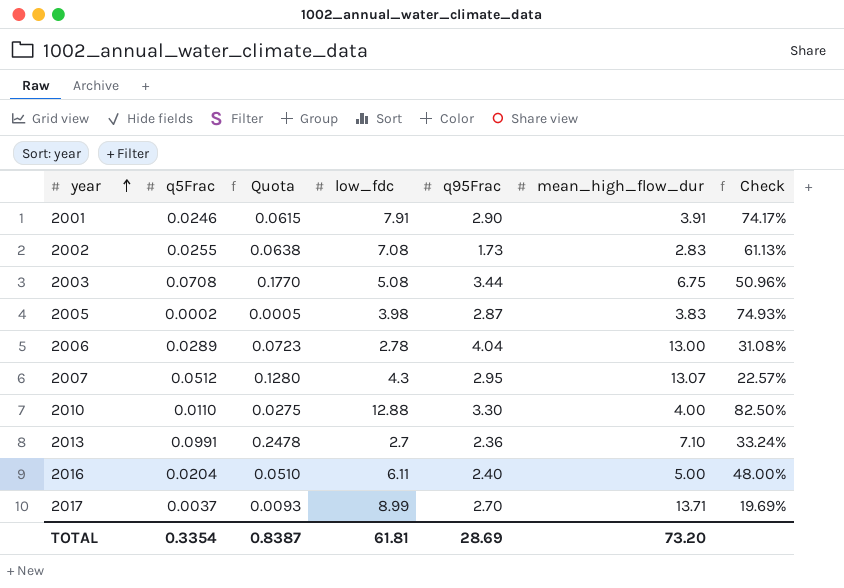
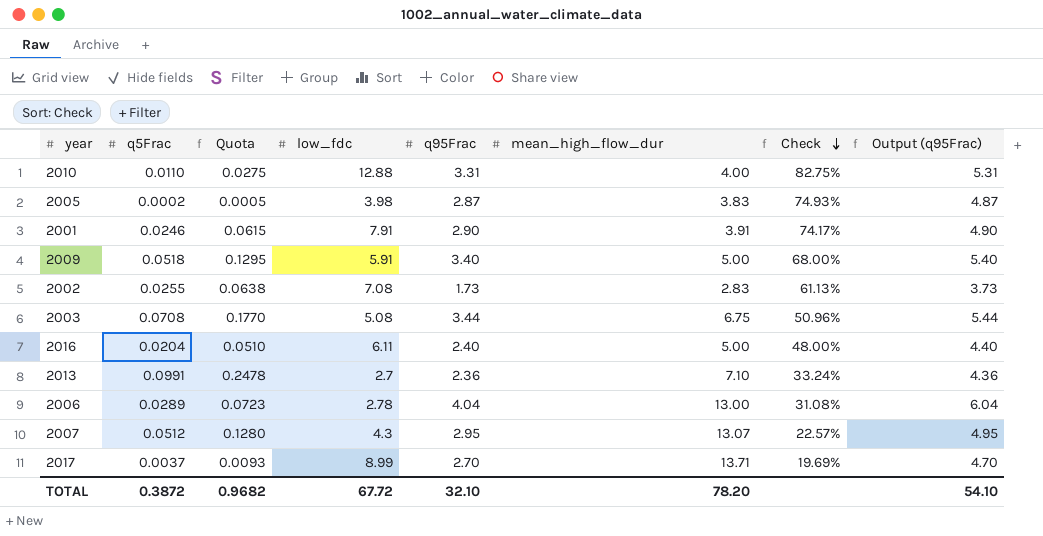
row order: year ascending -> Check descending
column Output (q95Frac) | formula: none -> [q95Frac] + 2
2010 | q95Frac: 3.30 -> 3.31
2010 | Check: 82.50% -> 82.75%
row 2009: none -> 0.0518 | 0.1295 | 5.91 | 3.40 | 5.00 | 68.00% | 5.40
TOTAL | q5Frac: 0.3354 -> 0.3872
TOTAL | Quota: 0.8387 -> 0.9682
TOTAL | low_fdc: 61.81 -> 67.72
TOTAL | q95Frac: 28.69 -> 32.10
TOTAL | mean_high_flow_dur: 73.20 -> 78.20

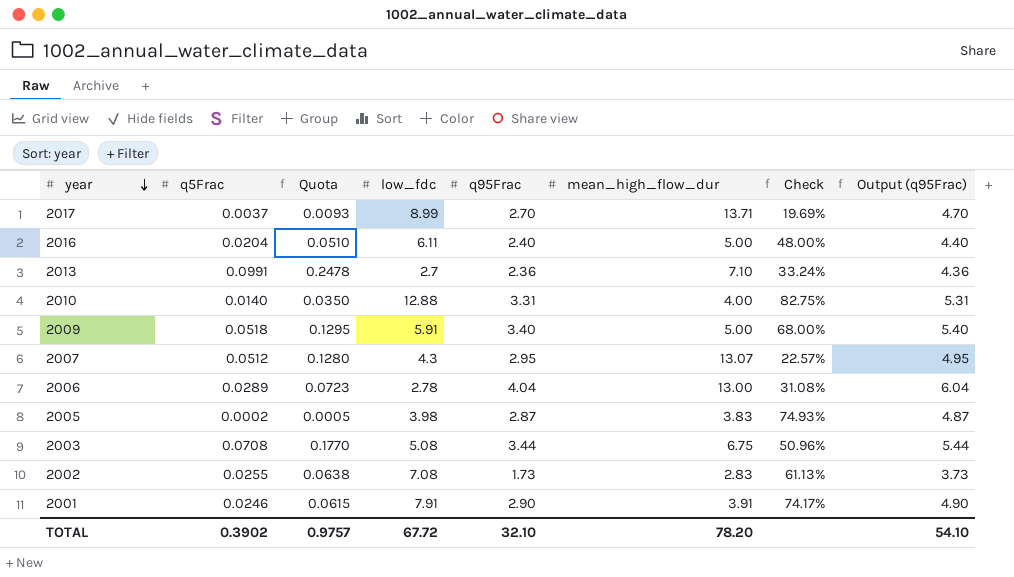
row order: Check descending -> year descending
2010 | q5Frac: 0.0110 -> 0.0140
2010 | Quota: 0.0275 -> 0.0350
TOTAL | q5Frac: 0.3872 -> 0.3902
TOTAL | Quota: 0.9682 -> 0.9757

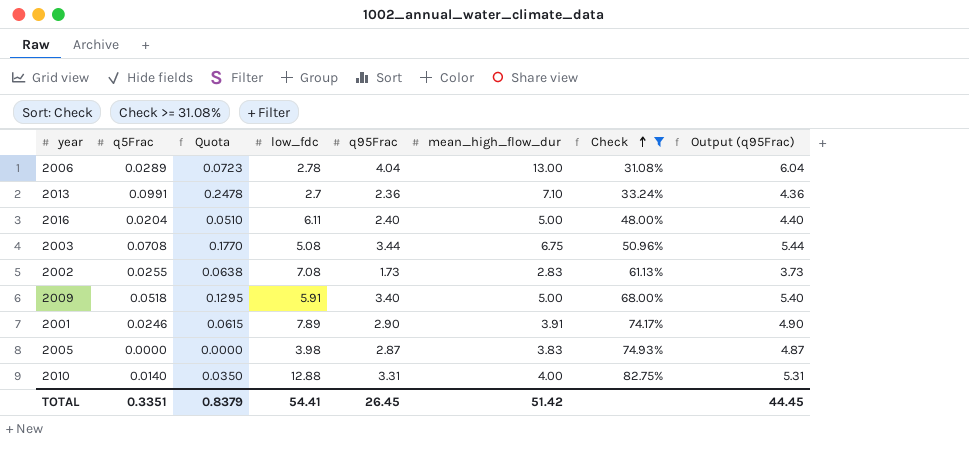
filter: none -> Check >= 31.08%
row order: year descending -> Check ascending
2001 | low_fdc: 7.91 -> 7.89
2005 | q5Frac: 0.0002 -> 0.0000
2005 | Quota: 0.0005 -> 0.0000
TOTAL | q5Frac: 0.3902 -> 0.3351
TOTAL | Quota: 0.9757 -> 0.8379
TOTAL | low_fdc: 67.72 -> 54.41
TOTAL | q95Frac: 32.10 -> 26.45
TOTAL | mean_high_flow_dur: 78.20 -> 51.42
TOTAL | Output (q95Frac): 54.10 -> 44.45

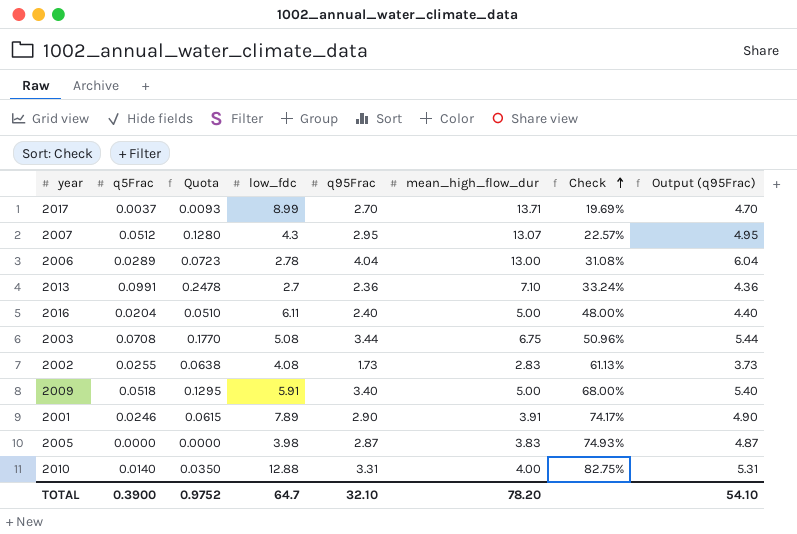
filter: Check >= 31.08% -> none
2002 | low_fdc: 7.08 -> 4.08
TOTAL | q5Frac: 0.3351 -> 0.3900
TOTAL | Quota: 0.8379 -> 0.9752
TOTAL | low_fdc: 54.41 -> 64.7
TOTAL | q95Frac: 26.45 -> 32.10
TOTAL | mean_high_flow_dur: 51.42 -> 78.20
TOTAL | Output (q95Frac): 44.45 -> 54.10

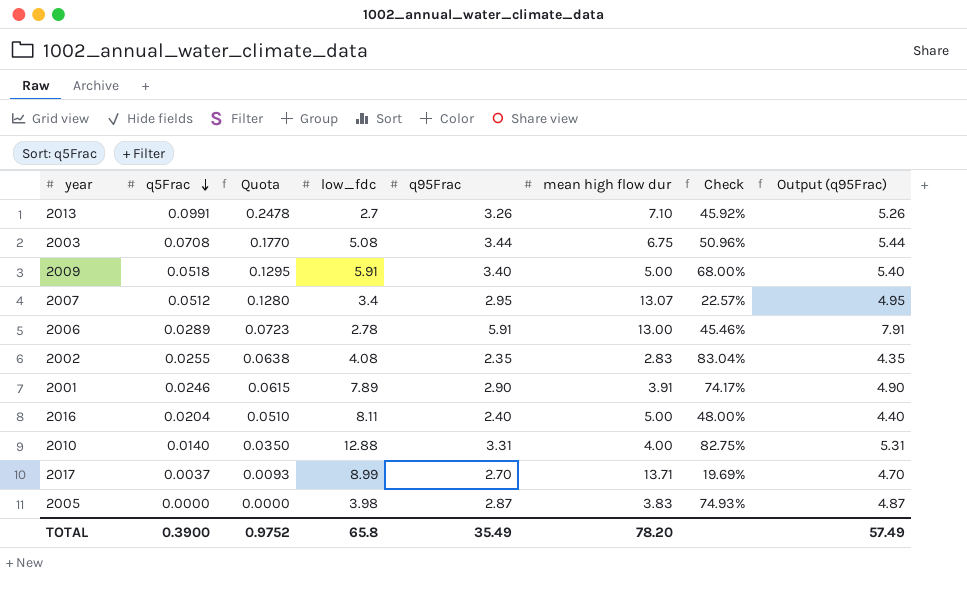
row order: Check ascending -> q5Frac descending
column name: mean_high_flow_dur -> mean high flow dur
2013 | q95Frac: 2.36 -> 3.26
2013 | Check: 33.24% -> 45.92%
2013 | Output (q95Frac): 4.36 -> 5.26
2007 | low_fdc: 4.3 -> 3.4
2006 | q95Frac: 4.04 -> 5.91
2006 | Check: 31.08% -> 45.46%
2006 | Output (q95Frac): 6.04 -> 7.91
2002 | q95Frac: 1.73 -> 2.35
2002 | Check: 61.13% -> 83.04%
2002 | Output (q95Frac): 3.73 -> 4.35
2016 | low_fdc: 6.11 -> 8.11
TOTAL | low_fdc: 64.7 -> 65.8
TOTAL | q95Frac: 32.10 -> 35.49
TOTAL | Output (q95Frac): 54.10 -> 57.49

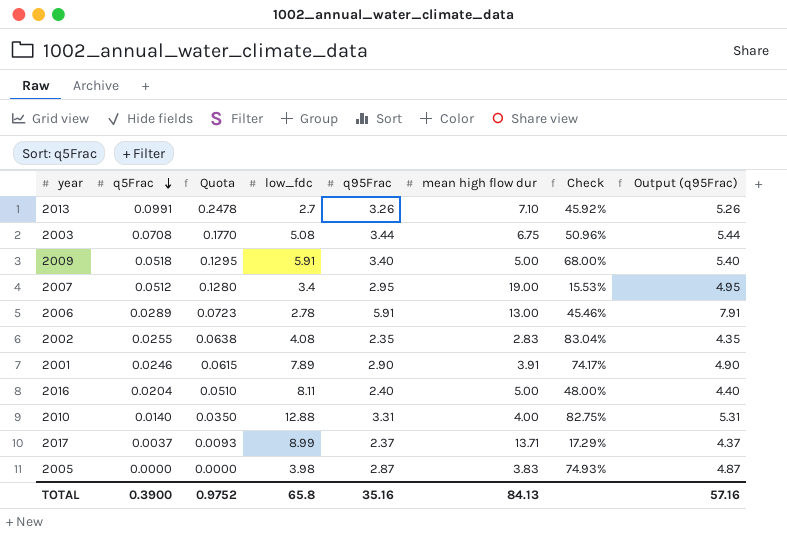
2007 | mean high flow dur: 13.07 -> 19.00
2007 | Check: 22.57% -> 15.53%
2017 | q95Frac: 2.70 -> 2.37
2017 | Check: 19.69% -> 17.29%
2017 | Output (q95Frac): 4.70 -> 4.37
TOTAL | q95Frac: 35.49 -> 35.16
TOTAL | mean high flow dur: 78.20 -> 84.13
TOTAL | Output (q95Frac): 57.49 -> 57.16

